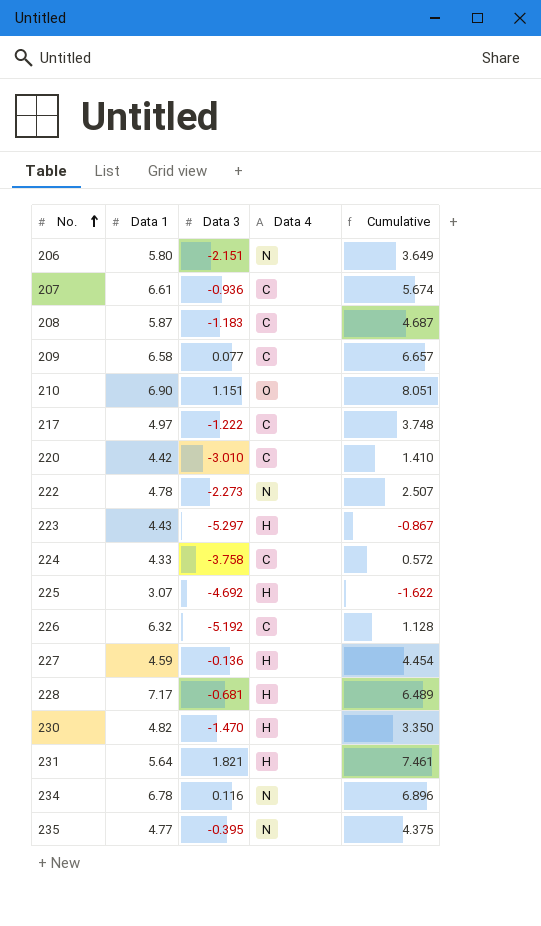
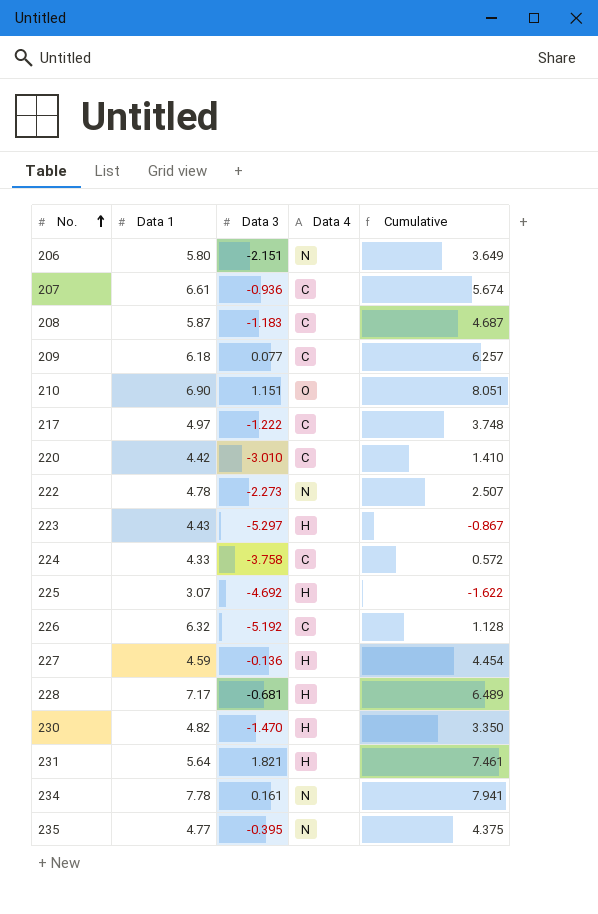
209 | Data 1: 6.58 -> 6.18
209 | Cumulative: 6.657 -> 6.257
234 | Data 1: 6.78 -> 7.78
234 | Data 3: 0.116 -> 0.161
234 | Cumulative: 6.896 -> 7.941

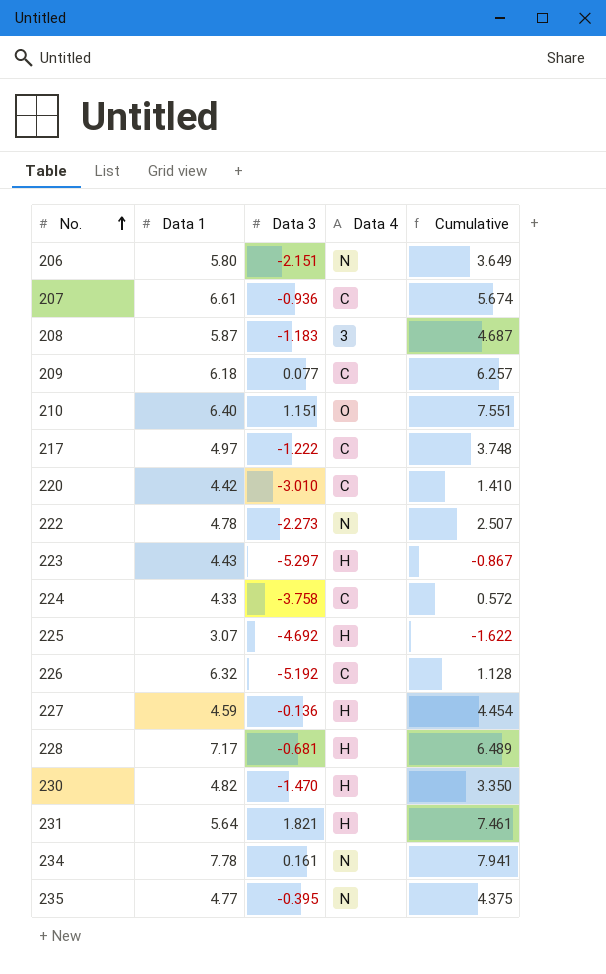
208 | Data 4: C -> 3
210 | Data 1: 6.90 -> 6.40
210 | Cumulative: 8.051 -> 7.551

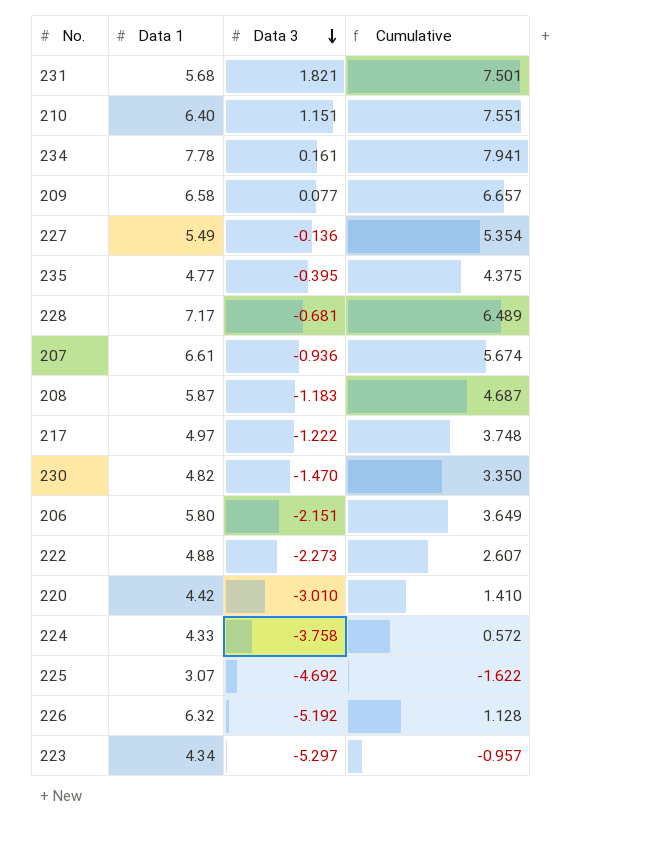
row order: No. ascending -> Data 3 descending
column Data 4 | position: 4 -> none
231 | Data 1: 5.64 -> 5.68
231 | Cumulative: 7.461 -> 7.501
209 | Data 1: 6.18 -> 6.58
209 | Cumulative: 6.257 -> 6.657
227 | Data 1: 4.59 -> 5.49
227 | Cumulative: 4.454 -> 5.354
222 | Data 1: 4.78 -> 4.88
222 | Cumulative: 2.507 -> 2.607
223 | Data 1: 4.43 -> 4.34
223 | Cumulative: -0.867 -> -0.957

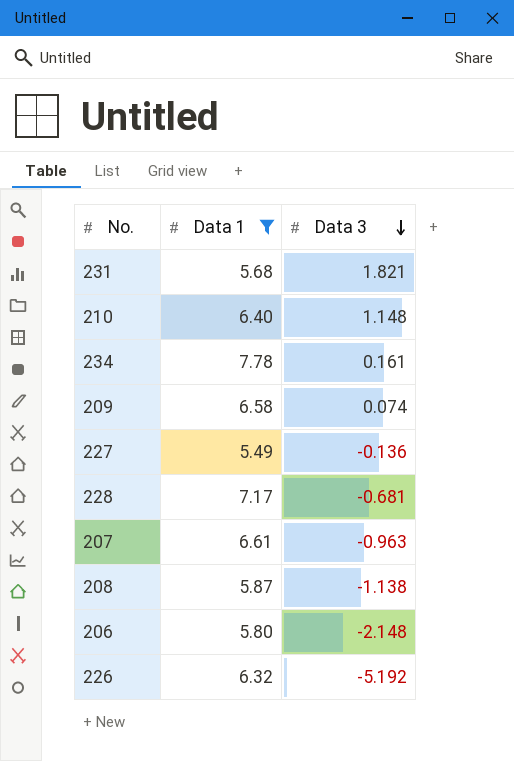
filter: none -> Data 1 >= 5.49
column Cumulative | formula: [Data 1] + [Data 3] -> none
210 | Data 3: 1.151 -> 1.148
209 | Data 3: 0.077 -> 0.074
207 | Data 3: -0.936 -> -0.963
208 | Data 3: -1.183 -> -1.138
206 | Data 3: -2.151 -> -2.148

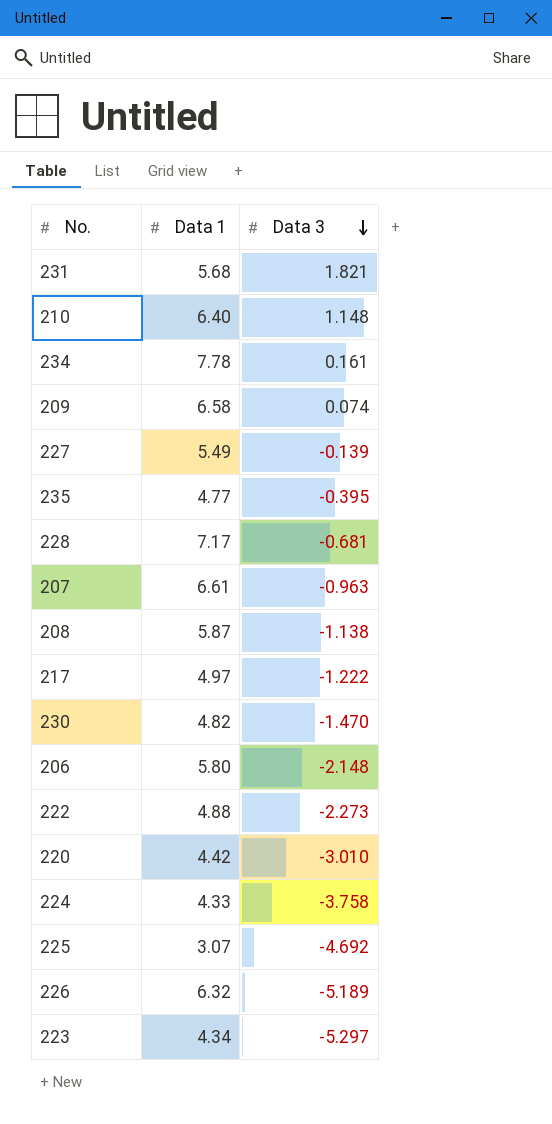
filter: Data 1 >= 5.49 -> none
227 | Data 3: -0.136 -> -0.139
226 | Data 3: -5.192 -> -5.189

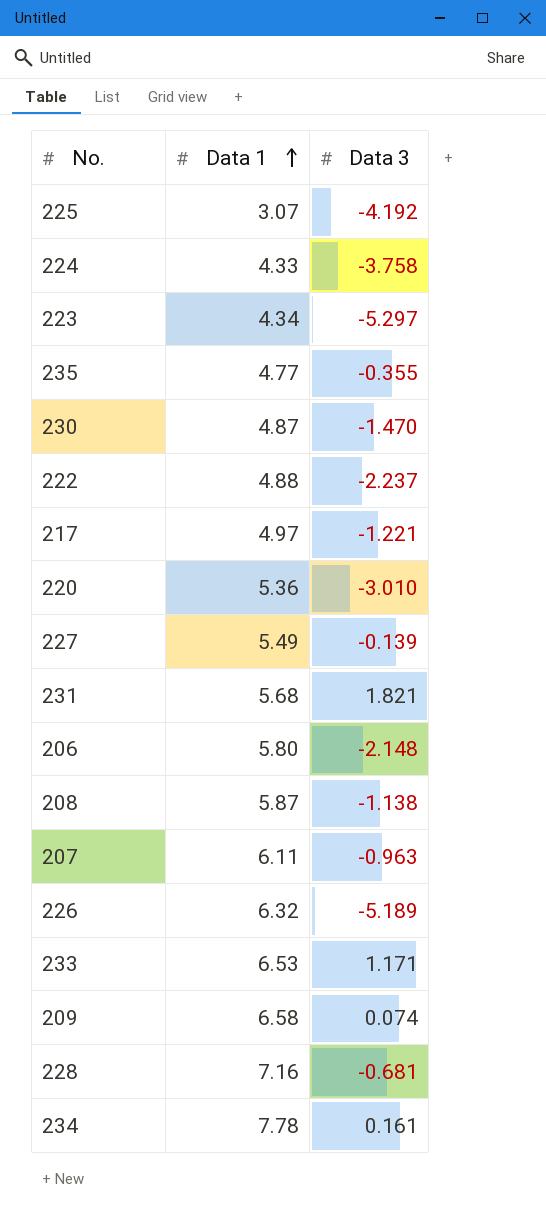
row order: Data 3 descending -> Data 1 ascending
row 210: 6.40 | 1.148 -> none
225 | Data 3: -4.692 -> -4.192
235 | Data 3: -0.395 -> -0.355
230 | Data 1: 4.82 -> 4.87
222 | Data 3: -2.273 -> -2.237
217 | Data 3: -1.222 -> -1.221
220 | Data 1: 4.42 -> 5.36
207 | Data 1: 6.61 -> 6.11
row 233: none -> 6.53 | 1.171
228 | Data 1: 7.17 -> 7.16

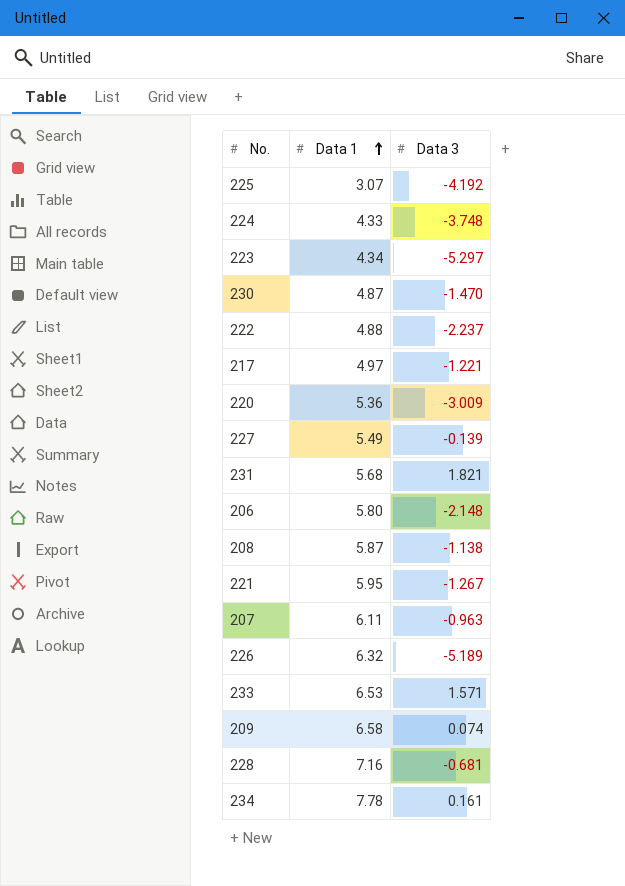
row 235: 4.77 | -0.355 -> none
224 | Data 3: -3.758 -> -3.748
220 | Data 3: -3.010 -> -3.009
row 221: none -> 5.95 | -1.267
233 | Data 3: 1.171 -> 1.571

